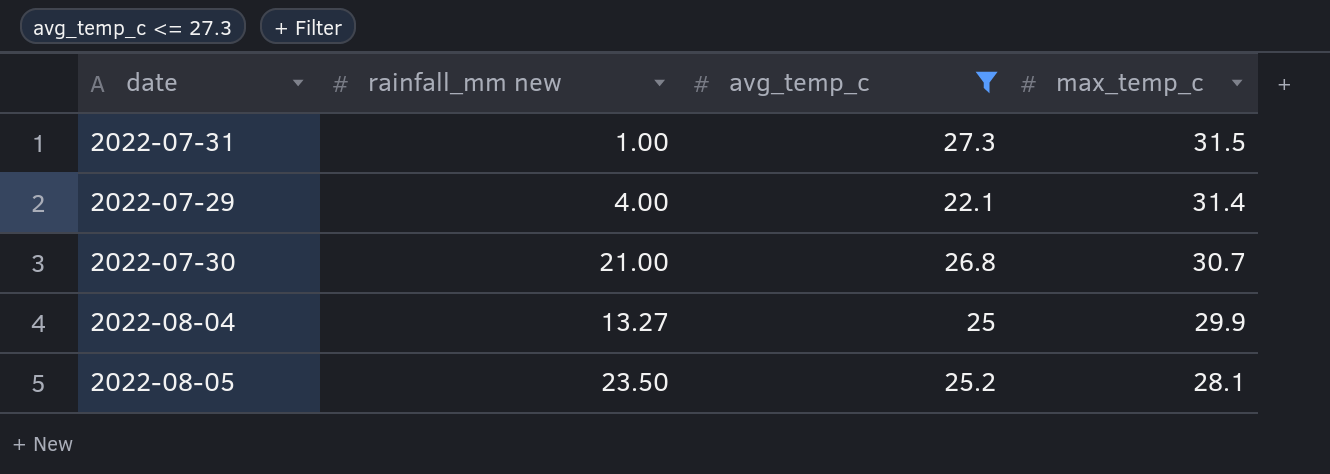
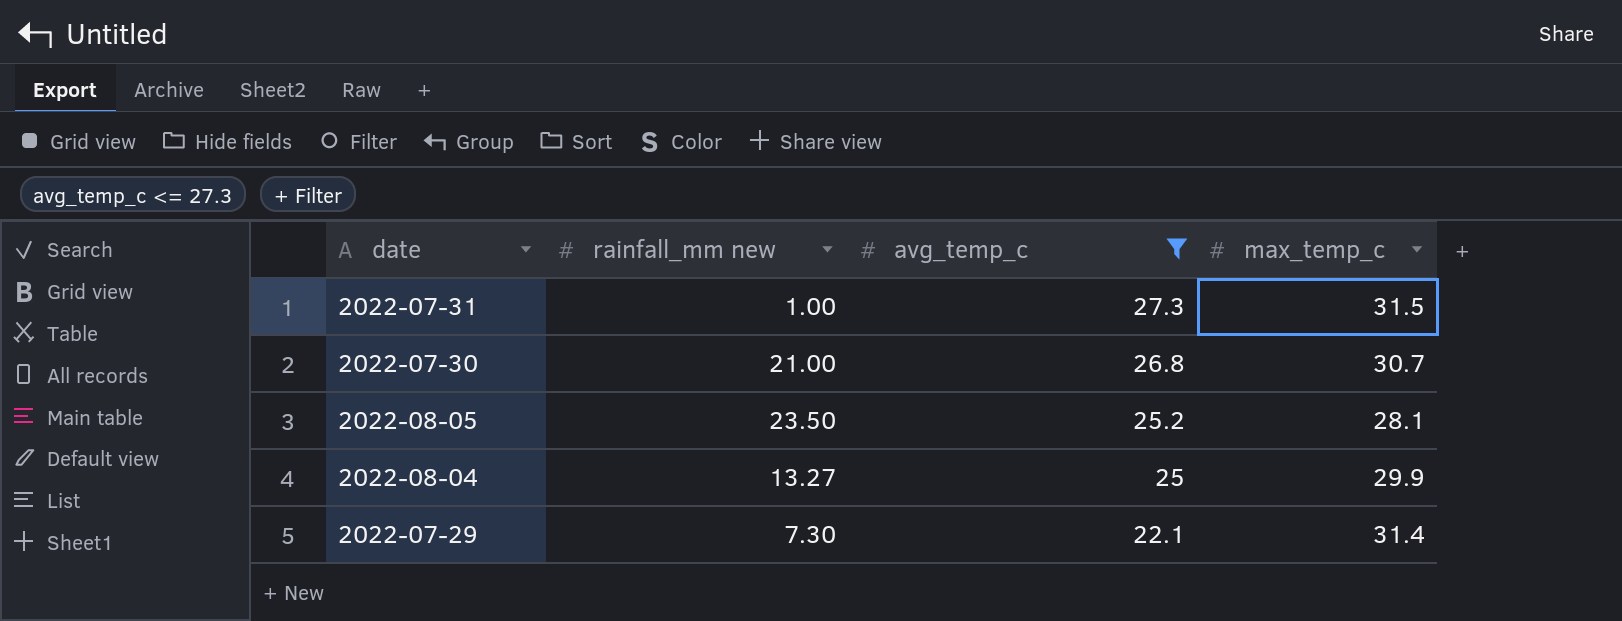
row order: max_temp_c descending -> avg_temp_c descending
2022-07-29 | rainfall_mm new: 4.00 -> 7.30

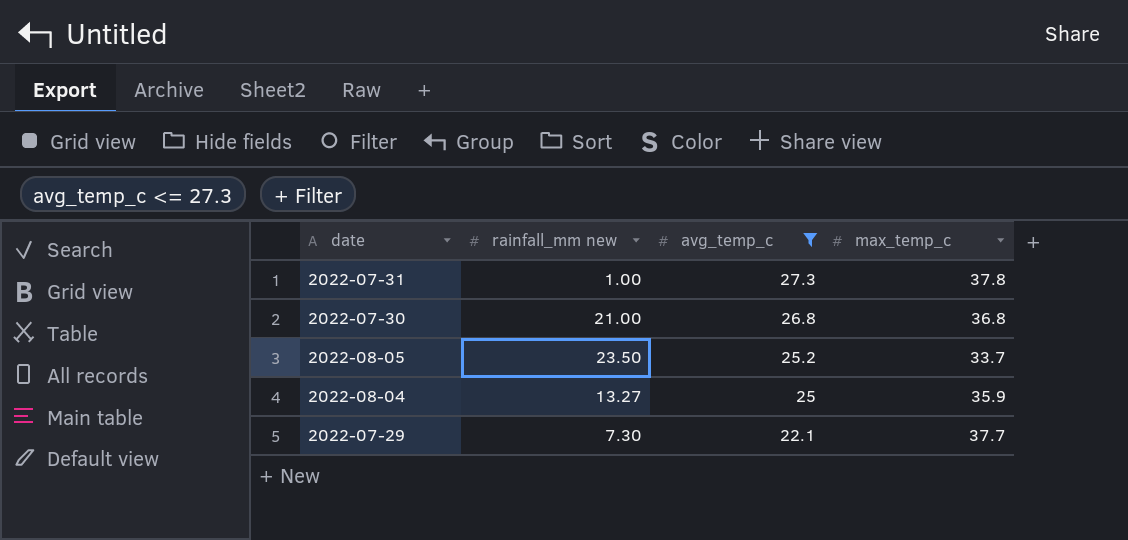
2022-07-31 | max_temp_c: 31.5 -> 37.8
2022-07-30 | max_temp_c: 30.7 -> 36.8
2022-08-05 | max_temp_c: 28.1 -> 33.7
2022-08-04 | max_temp_c: 29.9 -> 35.9
2022-07-29 | max_temp_c: 31.4 -> 37.7

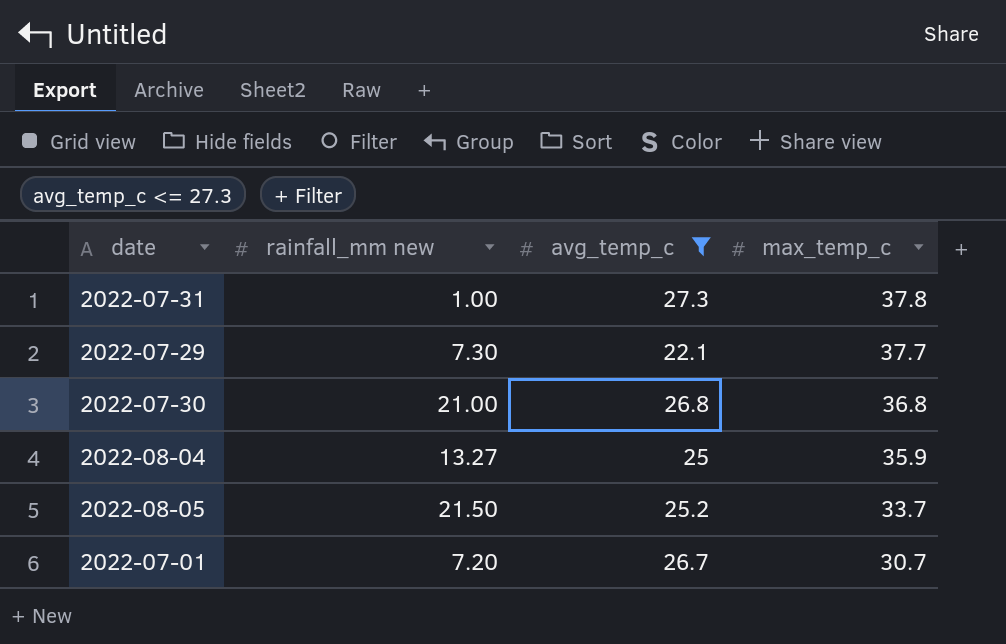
row order: avg_temp_c descending -> max_temp_c descending
2022-08-05 | rainfall_mm new: 23.50 -> 21.50
row 2022-07-01: none -> 7.20 | 26.7 | 30.7

